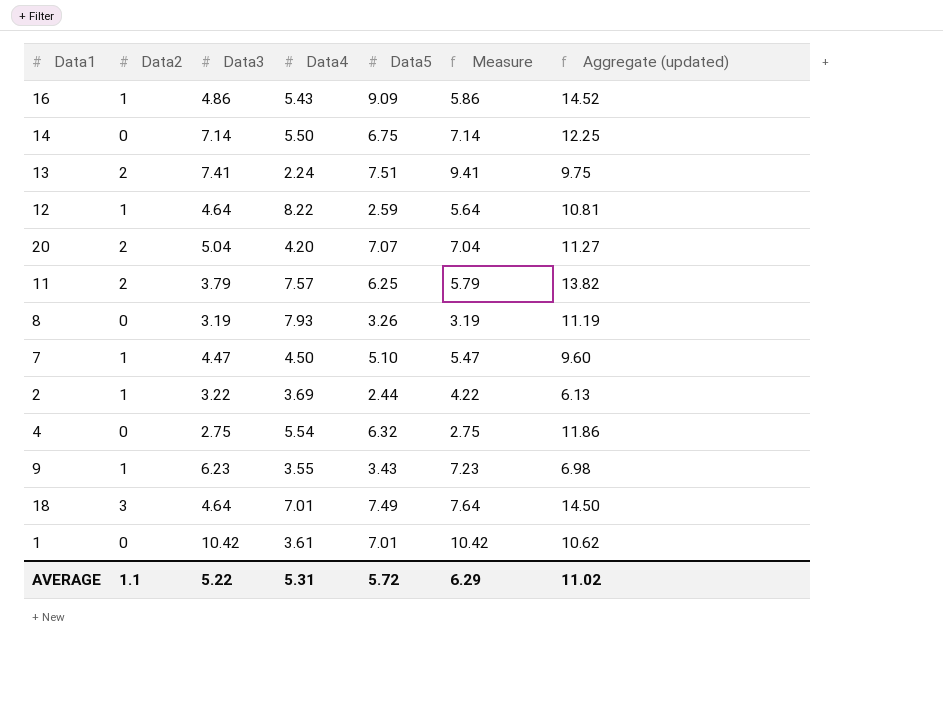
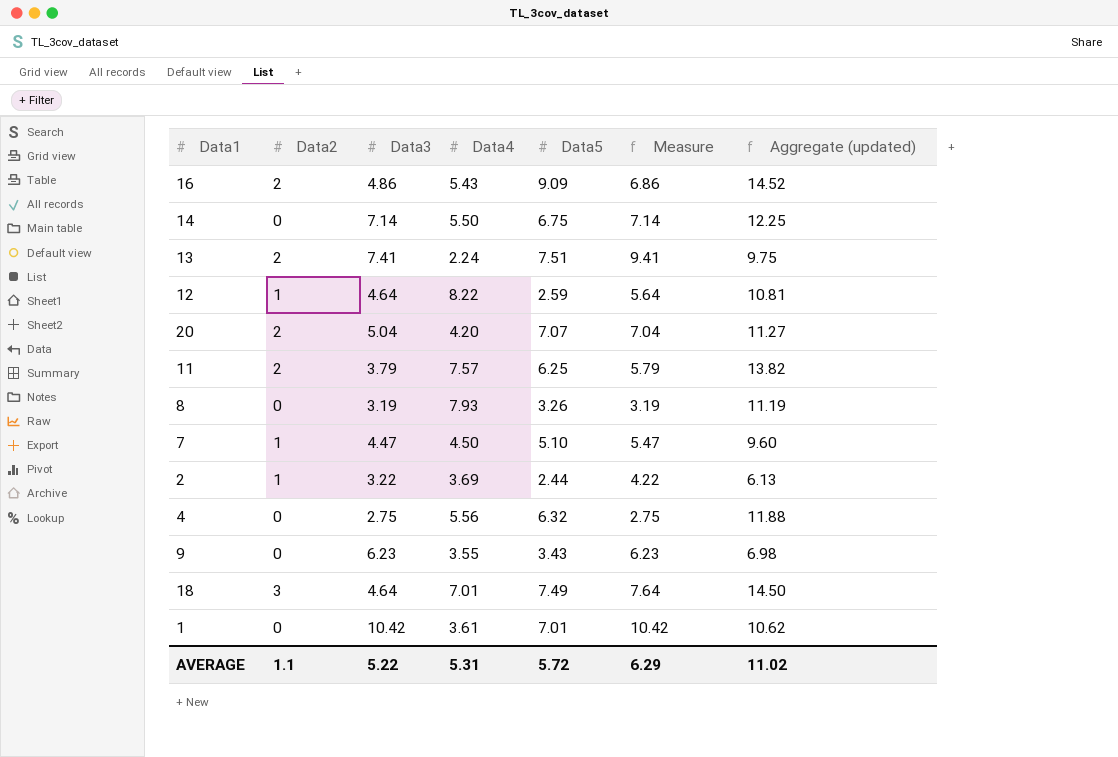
16 | Data2: 1 -> 2
16 | Measure: 5.86 -> 6.86
4 | Data4: 5.54 -> 5.56
4 | Aggregate (updated): 11.86 -> 11.88
9 | Data2: 1 -> 0
9 | Measure: 7.23 -> 6.23

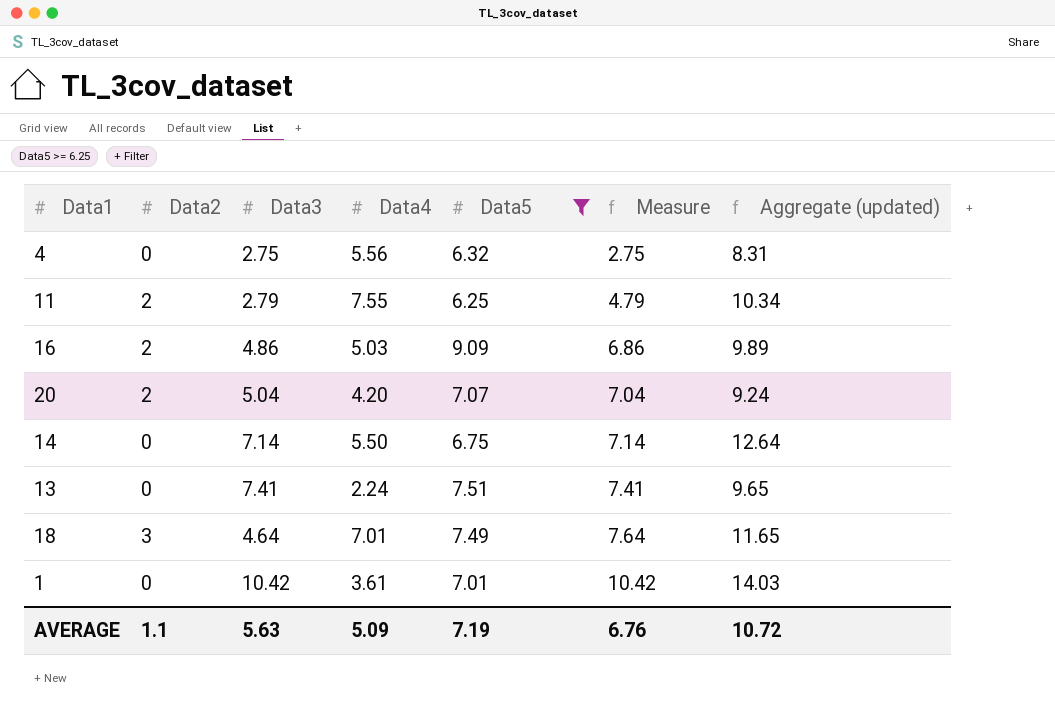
filter: none -> Data5 >= 6.25
row order: none -> Measure ascending
column Aggregate (updated) | formula: [Data4] + [Data5] -> [Data3] + [Data4]
11 | Data3: 3.79 -> 2.79
11 | Data4: 7.57 -> 7.55
11 | Measure: 5.79 -> 4.79
16 | Data4: 5.43 -> 5.03
13 | Data2: 2 -> 0
13 | Measure: 9.41 -> 7.41
AVERAGE | Data3: 5.22 -> 5.63
AVERAGE | Data4: 5.31 -> 5.09
AVERAGE | Data5: 5.72 -> 7.19
AVERAGE | Measure: 6.29 -> 6.76
AVERAGE | Aggregate (updated): 11.02 -> 10.72

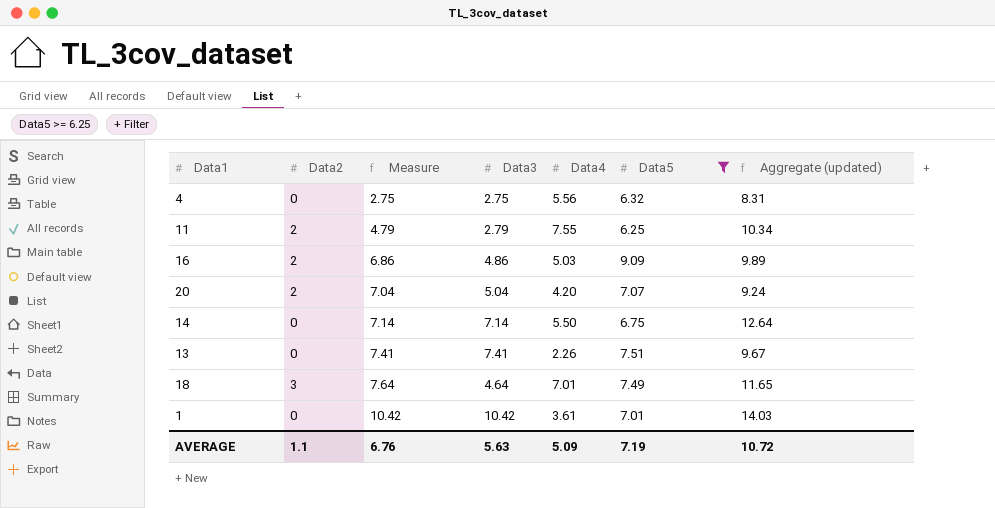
column Measure | position: 6 -> 3
13 | Data4: 2.24 -> 2.26
13 | Aggregate (updated): 9.65 -> 9.67

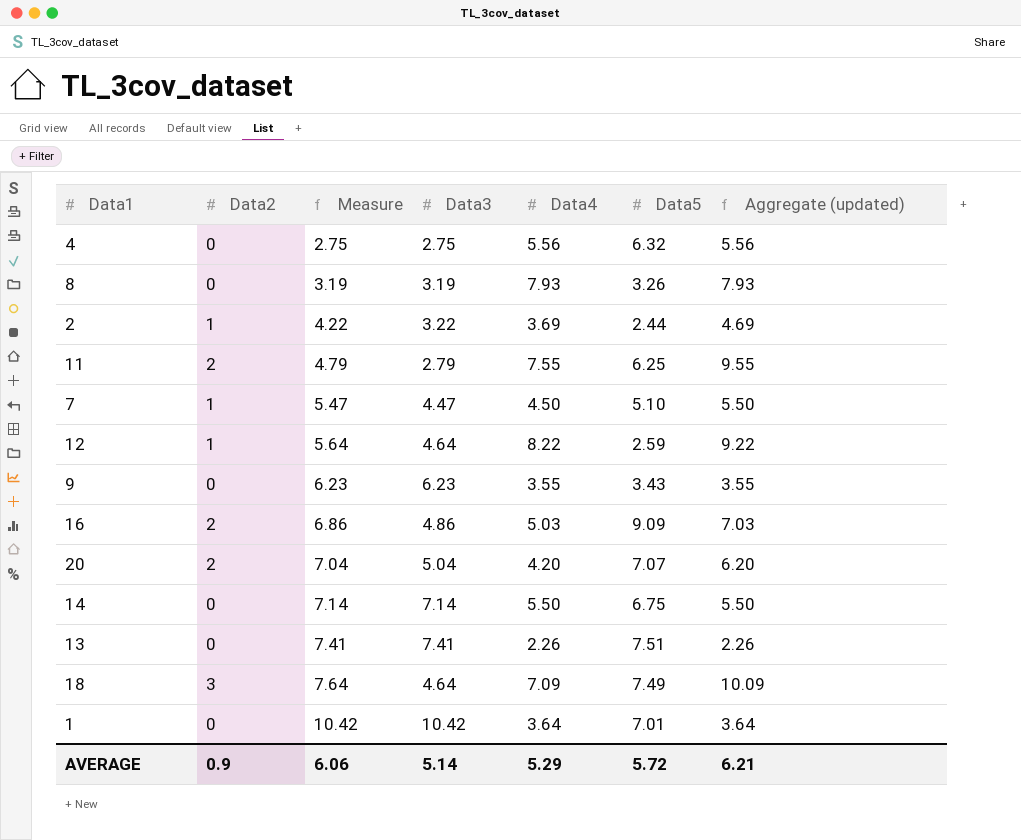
filter: Data5 >= 6.25 -> none
column Aggregate (updated) | formula: [Data3] + [Data4] -> [Data2] + [Data4]
18 | Data4: 7.01 -> 7.09
1 | Data4: 3.61 -> 3.64
AVERAGE | Data2: 1.1 -> 0.9
AVERAGE | Measure: 6.76 -> 6.06
AVERAGE | Data3: 5.63 -> 5.14
AVERAGE | Data4: 5.09 -> 5.29
AVERAGE | Data5: 7.19 -> 5.72
AVERAGE | Aggregate (updated): 10.72 -> 6.21

